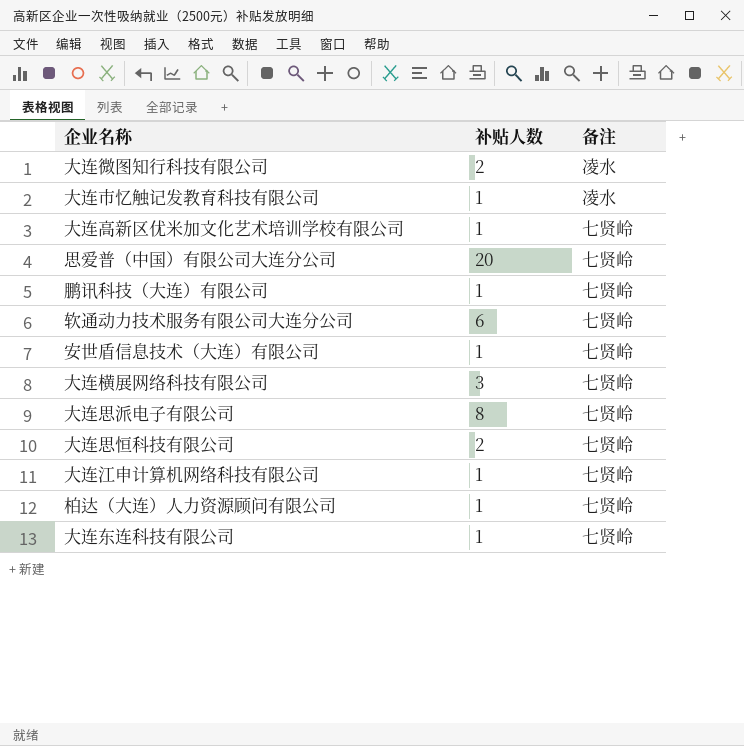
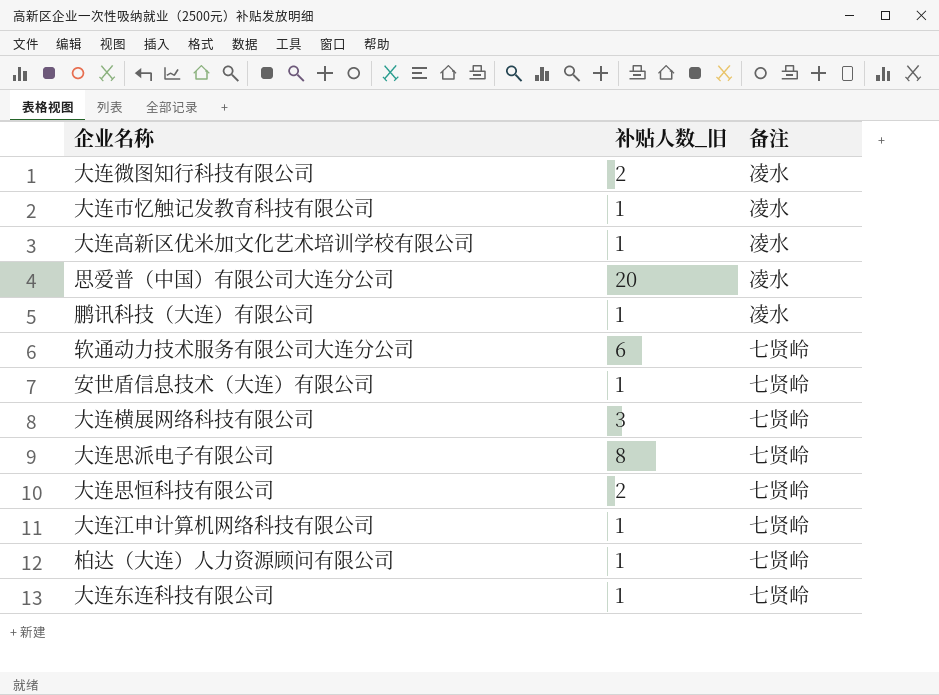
column name: 补贴人数 -> 补贴人数_旧
大连高新区优米加文化艺术培训学校有限公司 | 备注: 七贤岭 -> 凌水
思爱普（中国）有限公司大连分公司 | 备注: 七贤岭 -> 凌水
鹏讯科技（大连）有限公司 | 备注: 七贤岭 -> 凌水

